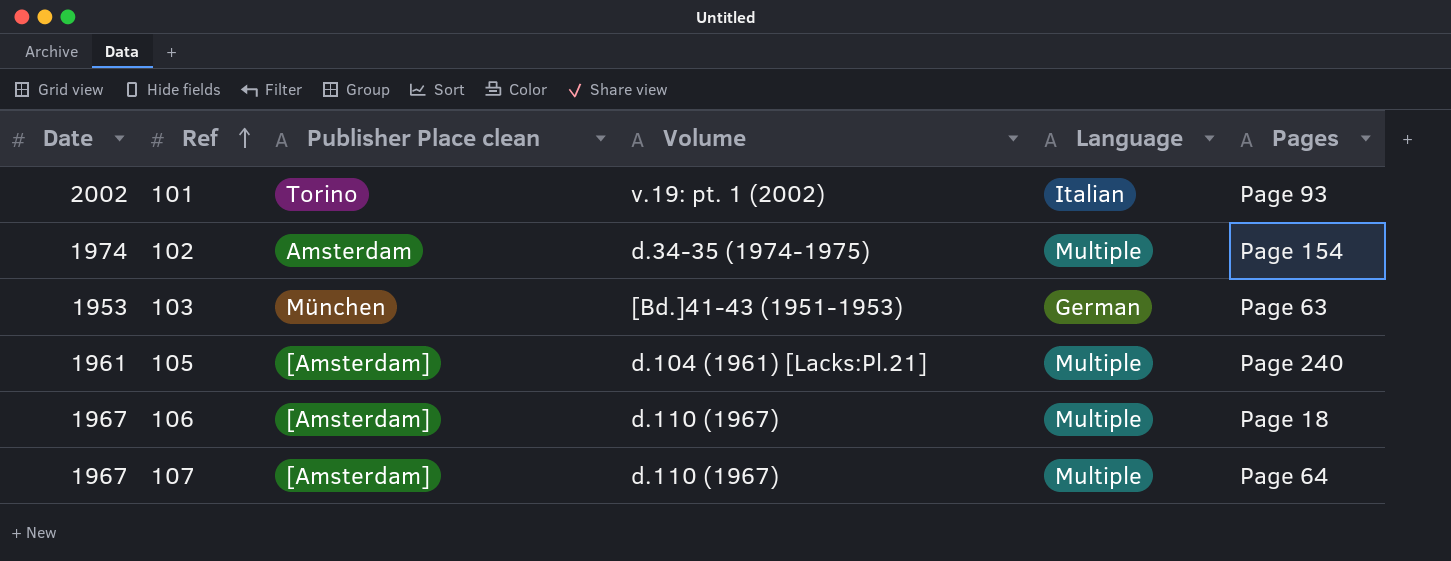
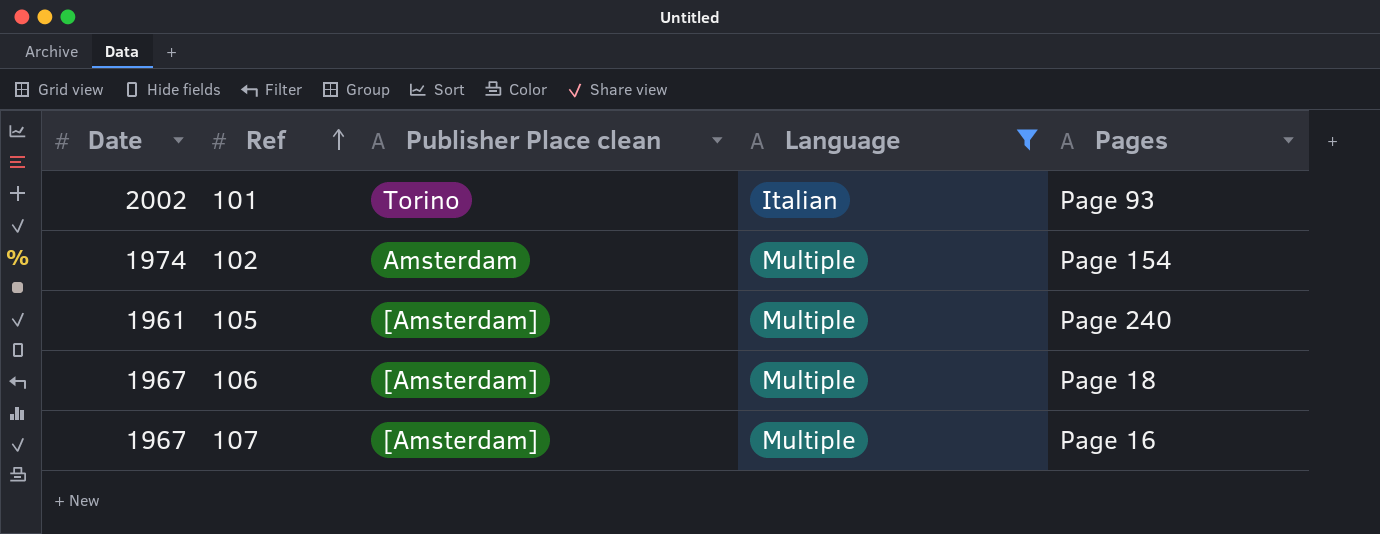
filter: none -> Language != German
column Volume | position: 4 -> none
107 | Pages: Page 64 -> Page 16

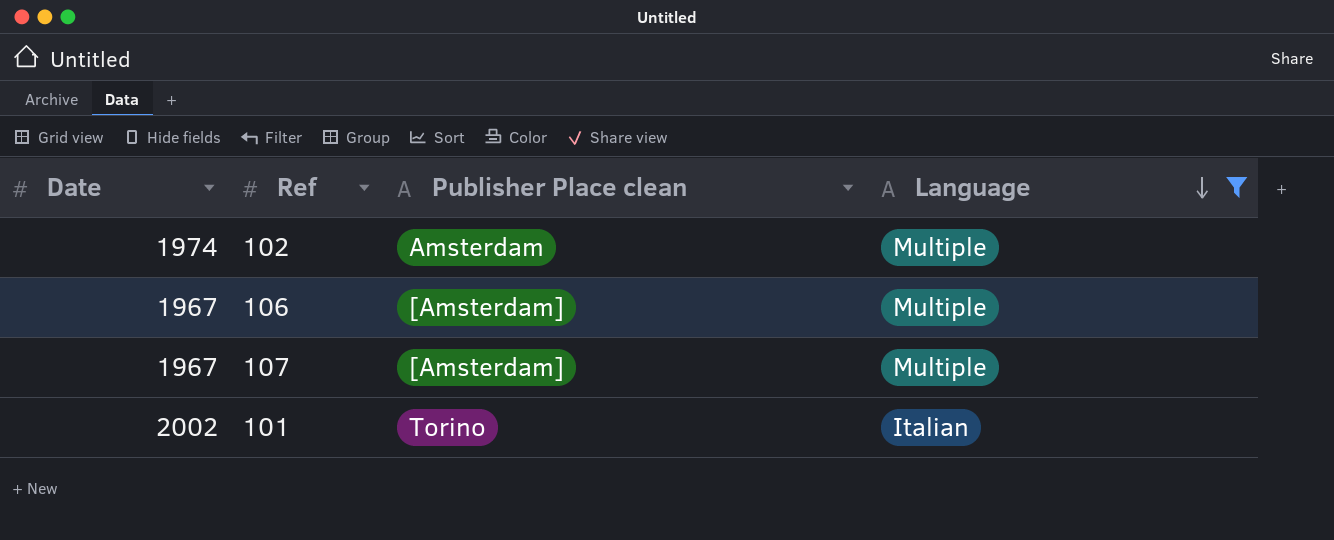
row order: Ref ascending -> Language descending
column Pages | position: 5 -> none
row 105: 1961 | [Amsterdam] | Multiple | Page 240 -> none

